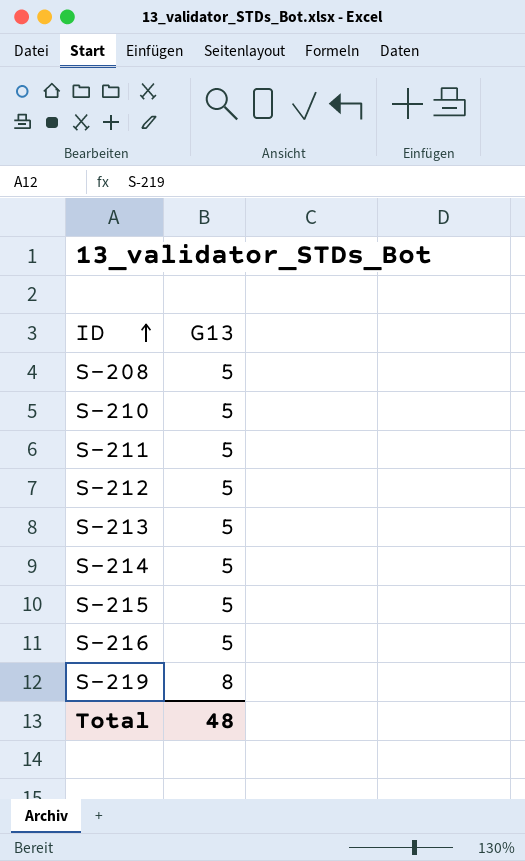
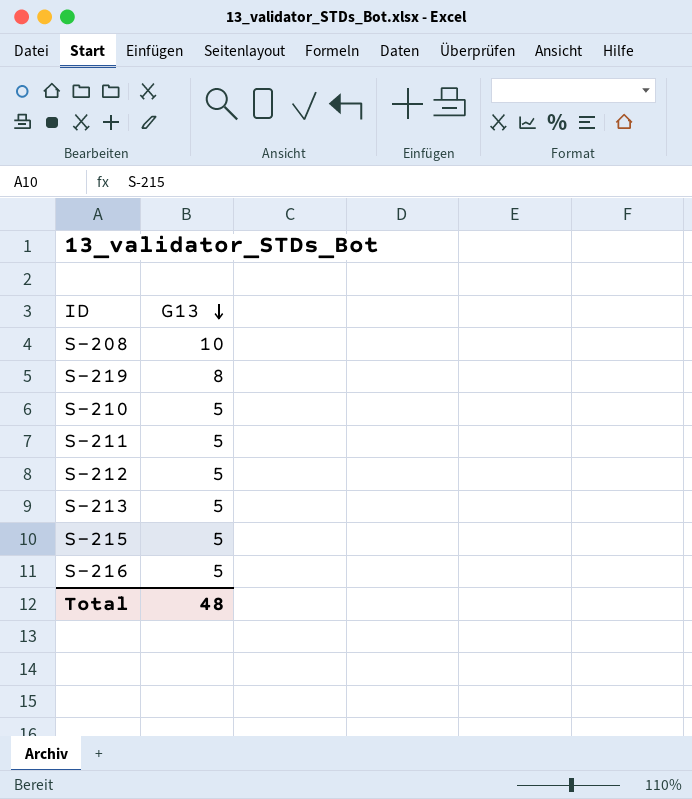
row order: ID ascending -> G13 descending
row S-214: 5 -> none
S-208 | G13: 5 -> 10

